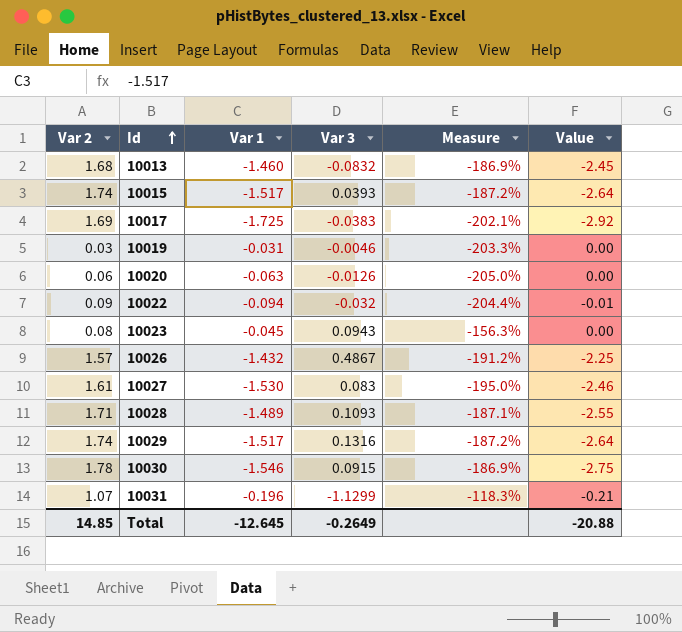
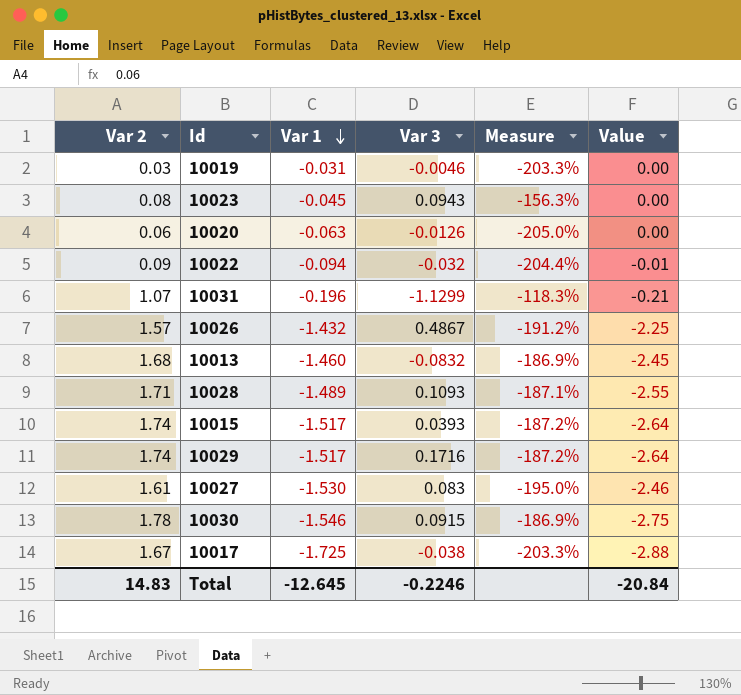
row order: Id ascending -> Var 1 descending
10029 | Var 3: 0.1316 -> 0.1716
10017 | Var 2: 1.69 -> 1.67
10017 | Var 3: -0.0383 -> -0.038
10017 | Measure: -202.1% -> -203.3%
10017 | Value: -2.92 -> -2.88
Total | Var 2: 14.85 -> 14.83
Total | Var 3: -0.2649 -> -0.2246
Total | Value: -20.88 -> -20.84

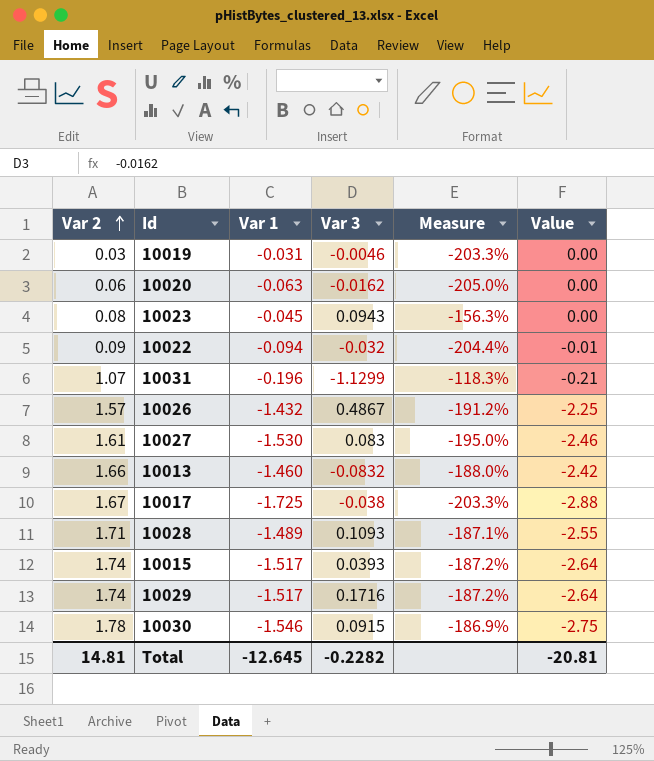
row order: Var 1 descending -> Var 2 ascending
10020 | Var 3: -0.0126 -> -0.0162
10013 | Var 2: 1.68 -> 1.66
10013 | Measure: -186.9% -> -188.0%
10013 | Value: -2.45 -> -2.42
Total | Var 2: 14.83 -> 14.81
Total | Var 3: -0.2246 -> -0.2282
Total | Value: -20.84 -> -20.81

